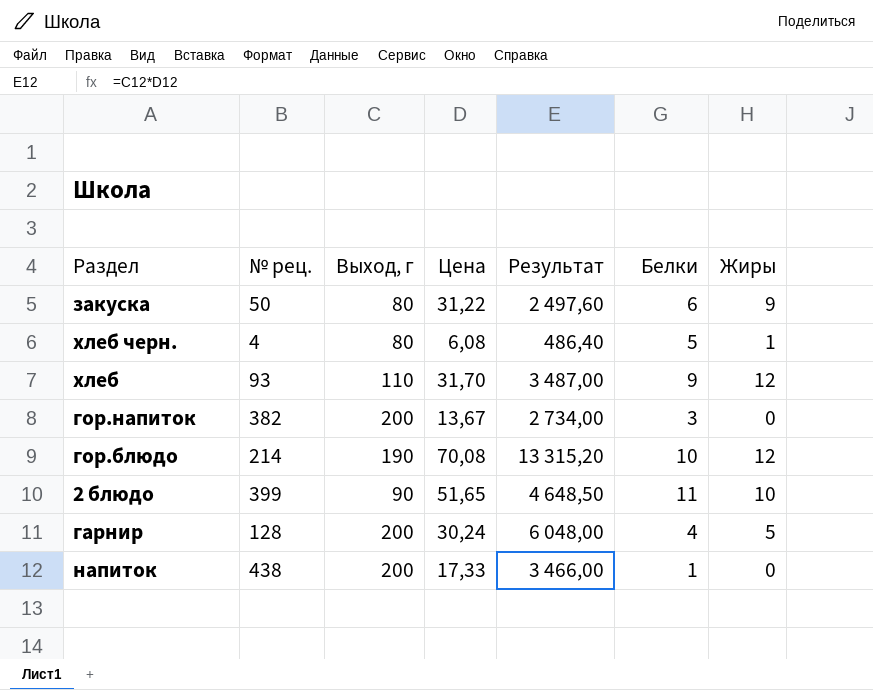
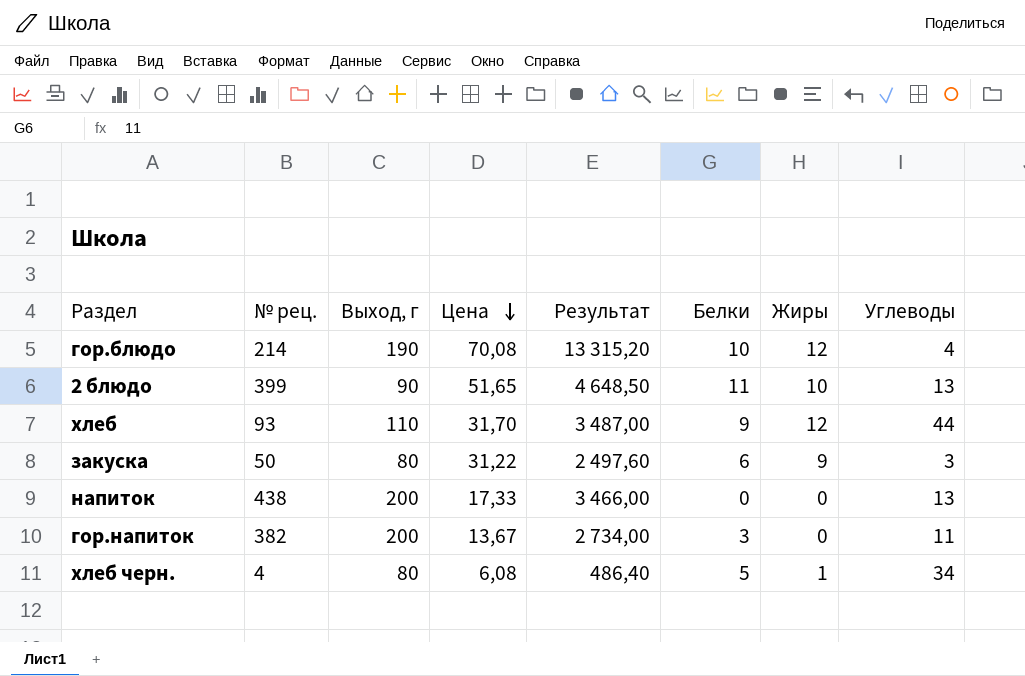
row order: none -> Цена descending
column Углеводы | position: none -> 8
row гарнир: 128 | 200 | 30,24 | 6 048,00 | 4 | 5 -> none
напиток | Белки: 1 -> 0

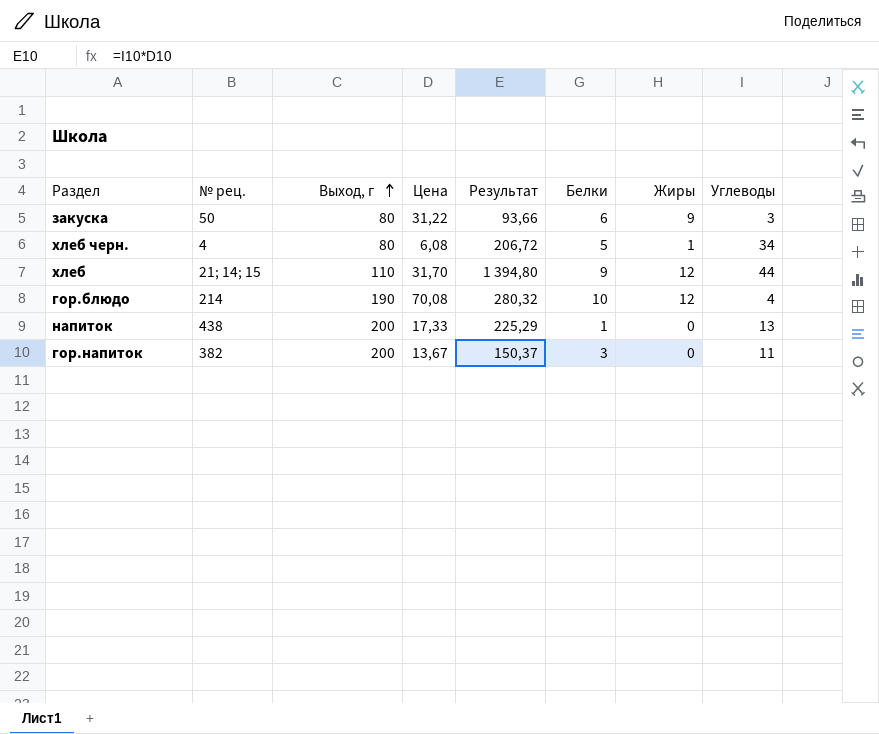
row order: Цена descending -> Выход, г ascending
column Результат | formula: [Выход, г] * [Цена] -> [Цена] * [Углеводы]
row 2 блюдо: 399 | 90 | 51,65 | 4 648,50 | 11 | 10 | 13 -> none
хлеб | № рец.: 93 -> 21; 14; 15
напиток | Белки: 0 -> 1

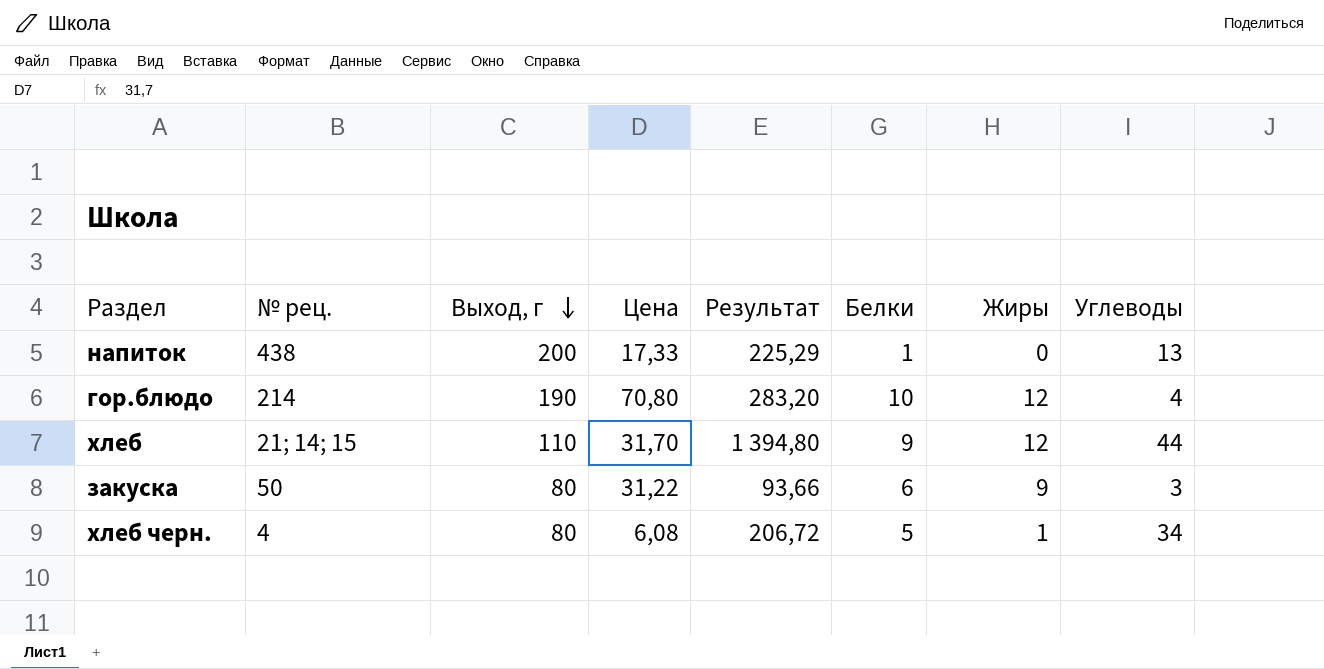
row order: Выход, г ascending -> Выход, г descending
row гор.напиток: 382 | 200 | 13,67 | 150,37 | 3 | 0 | 11 -> none
гор.блюдо | Цена: 70,08 -> 70,80
гор.блюдо | Результат: 280,32 -> 283,20

